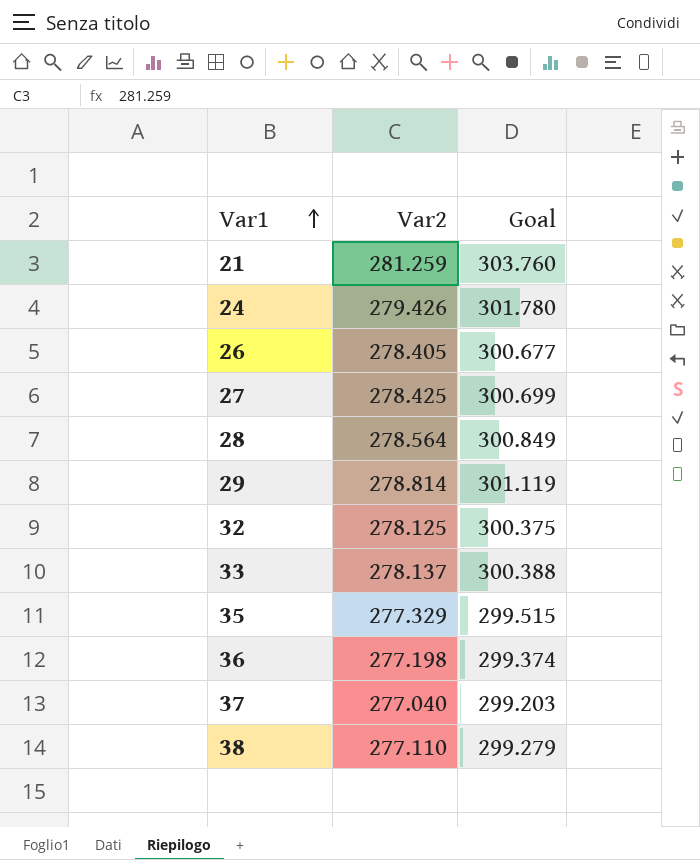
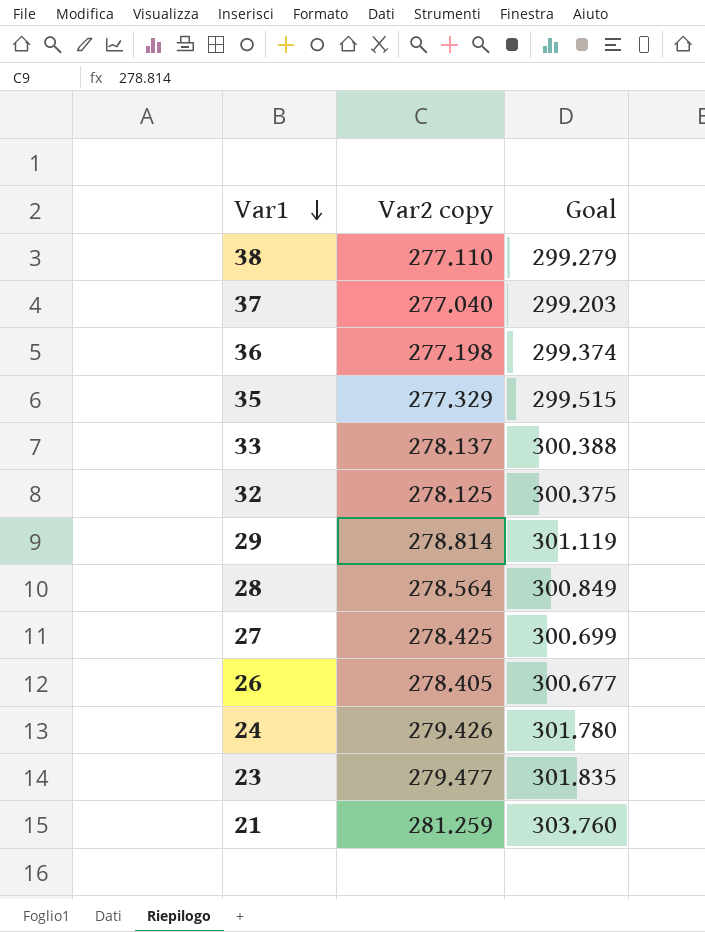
row order: Var1 ascending -> Var1 descending
column name: Var2 -> Var2 copy
row 23: none -> 279.477 | 301.835

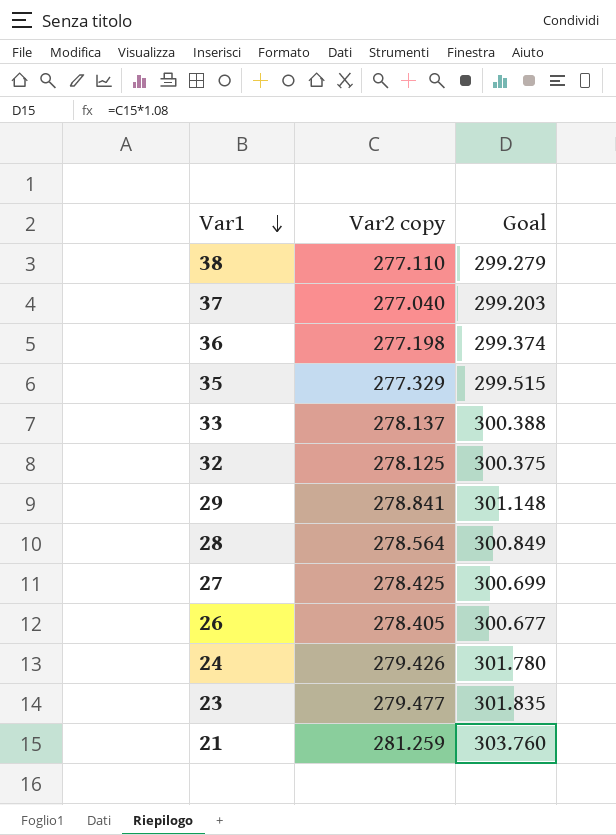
29 | Var2 copy: 278.814 -> 278.841
29 | Goal: 301.119 -> 301.148

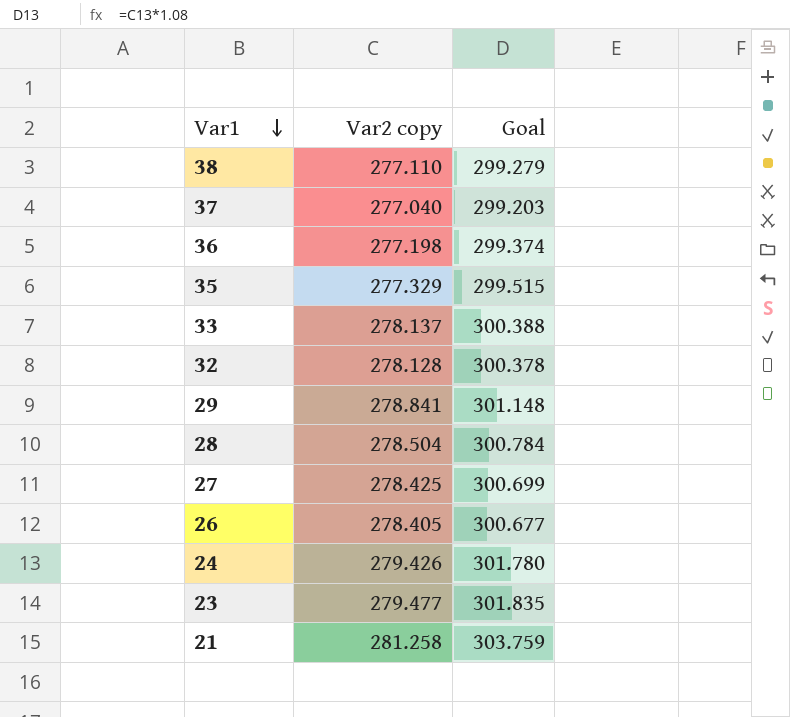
32 | Var2 copy: 278.125 -> 278.128
32 | Goal: 300.375 -> 300.378
28 | Var2 copy: 278.564 -> 278.504
28 | Goal: 300.849 -> 300.784
21 | Var2 copy: 281.259 -> 281.258
21 | Goal: 303.760 -> 303.759

